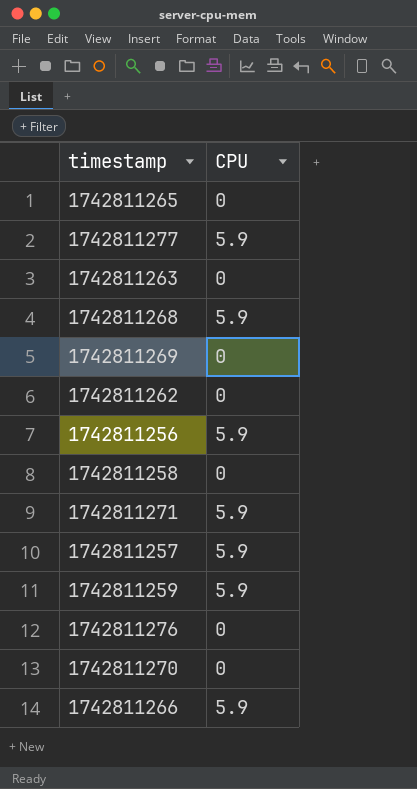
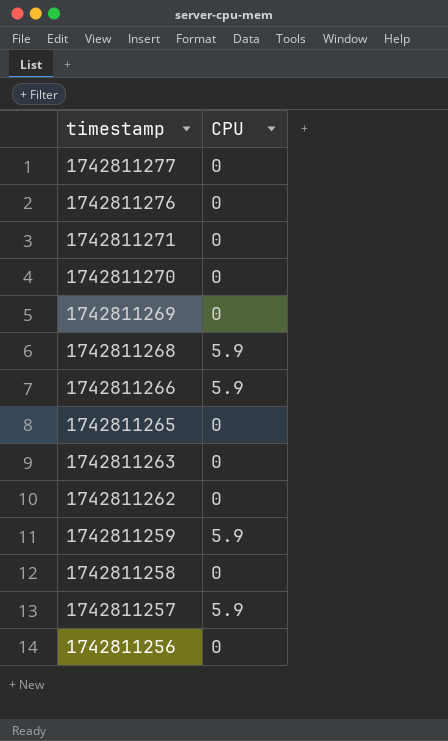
row order: none -> timestamp descending
1742811277 | CPU: 5.9 -> 0
1742811271 | CPU: 5.9 -> 0
1742811256 | CPU: 5.9 -> 0

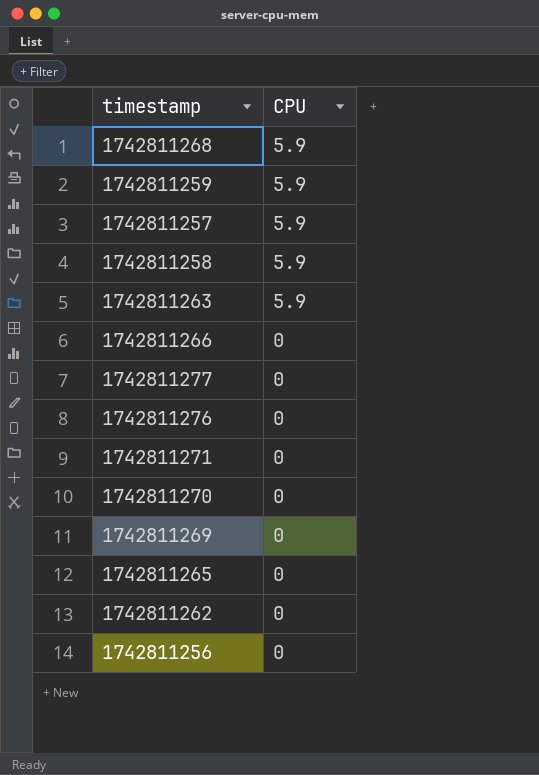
row order: timestamp descending -> CPU descending
1742811258 | CPU: 0 -> 5.9
1742811263 | CPU: 0 -> 5.9
1742811266 | CPU: 5.9 -> 0

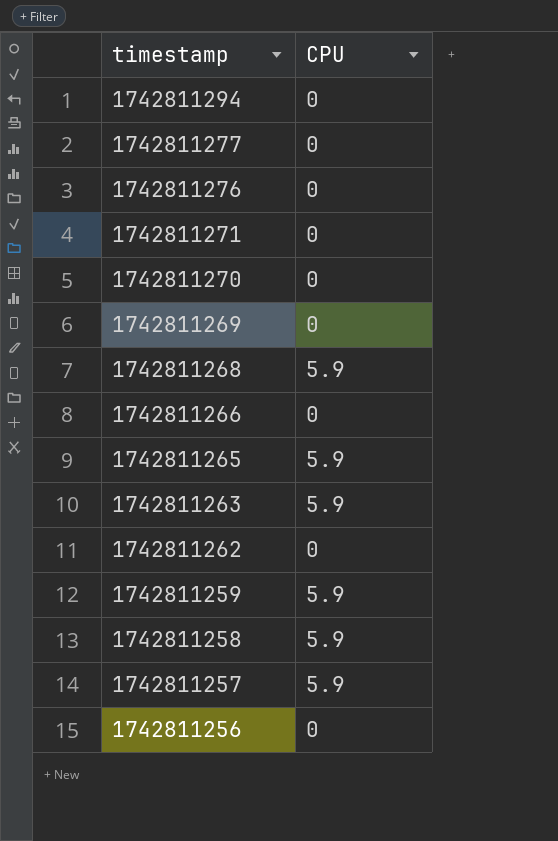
row order: CPU descending -> timestamp descending
row 1742811294: none -> 0
1742811265 | CPU: 0 -> 5.9

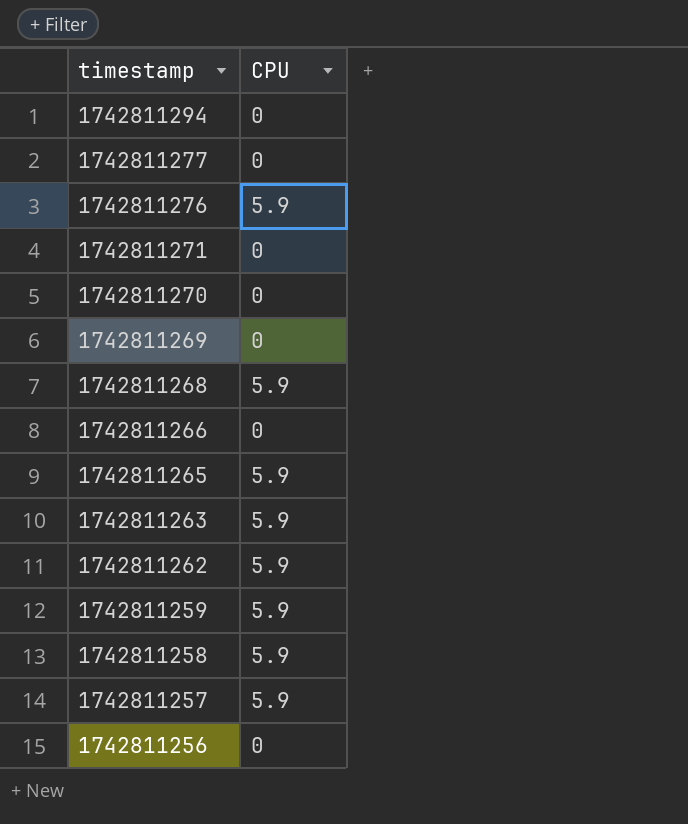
1742811276 | CPU: 0 -> 5.9
1742811262 | CPU: 0 -> 5.9

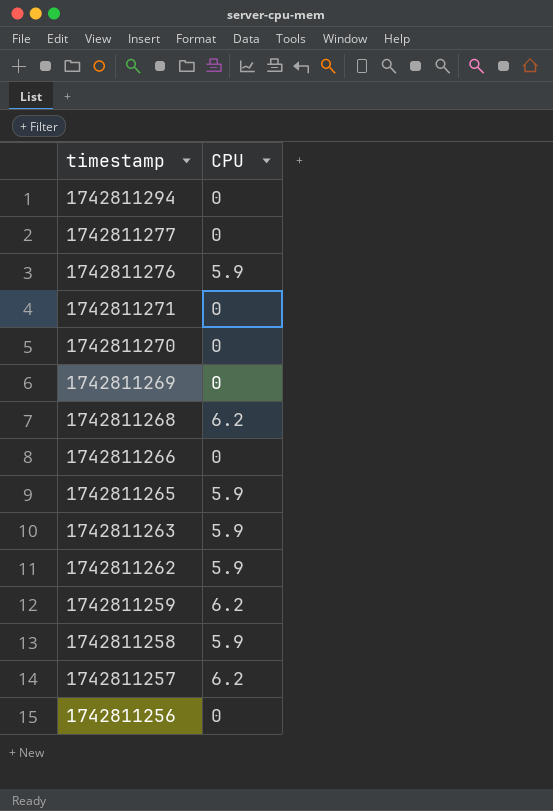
1742811268 | CPU: 5.9 -> 6.2
1742811259 | CPU: 5.9 -> 6.2
1742811257 | CPU: 5.9 -> 6.2

